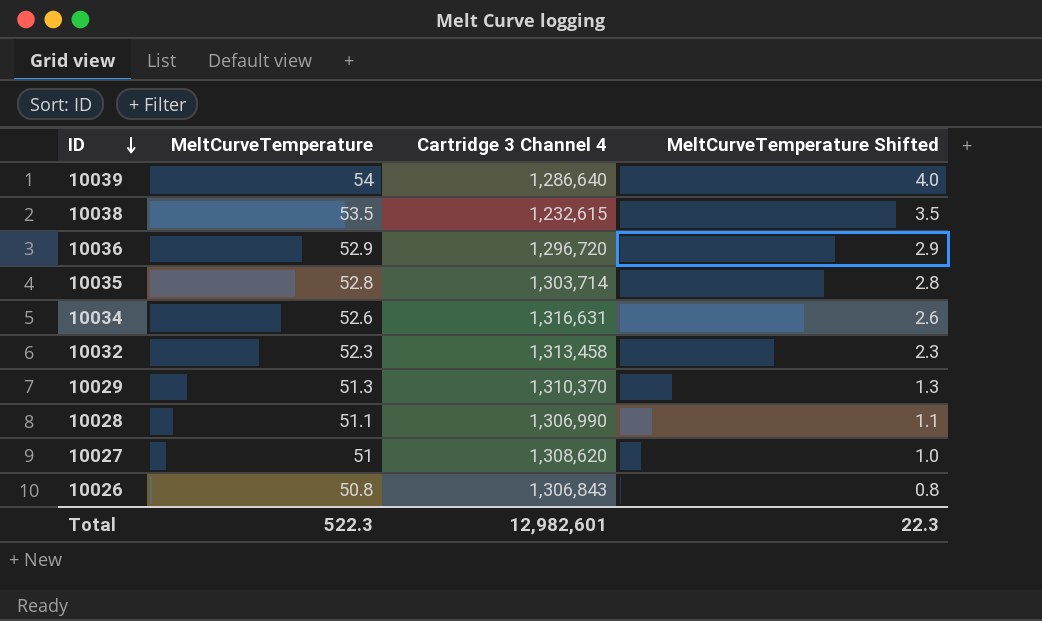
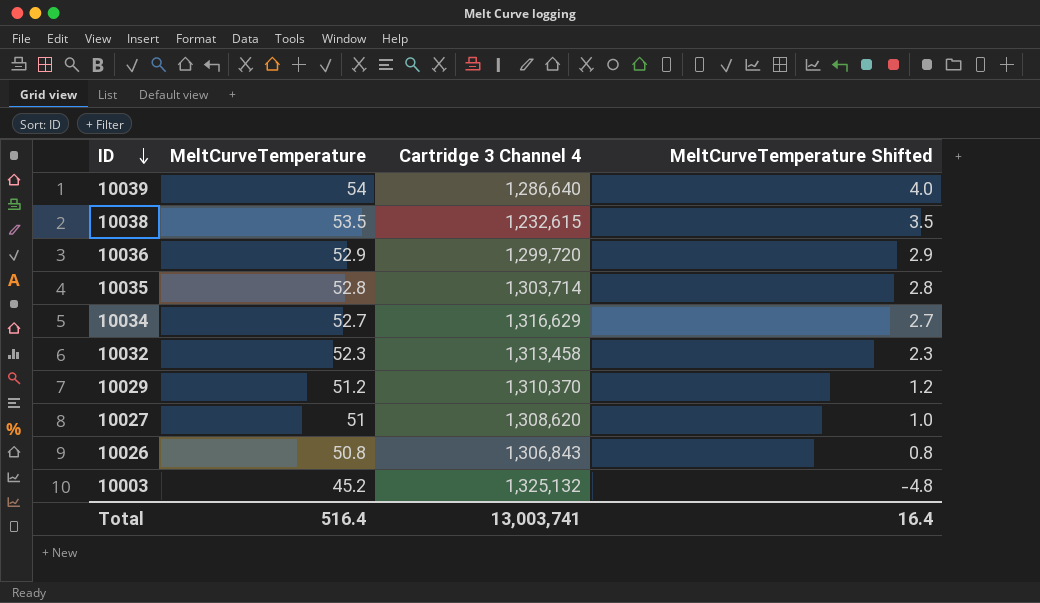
row 10028: 51.1 | 1,306,990 | 1.1 -> none
10036 | Cartridge 3 Channel 4: 1,296,720 -> 1,299,720
10034 | MeltCurveTemperature: 52.6 -> 52.7
10034 | Cartridge 3 Channel 4: 1,316,631 -> 1,316,629
10034 | MeltCurveTemperature Shifted: 2.6 -> 2.7
10029 | MeltCurveTemperature: 51.3 -> 51.2
10029 | MeltCurveTemperature Shifted: 1.3 -> 1.2
row 10003: none -> 45.2 | 1,325,132 | -4.8
Total | MeltCurveTemperature: 522.3 -> 516.4
Total | Cartridge 3 Channel 4: 12,982,601 -> 13,003,741
Total | MeltCurveTemperature Shifted: 22.3 -> 16.4

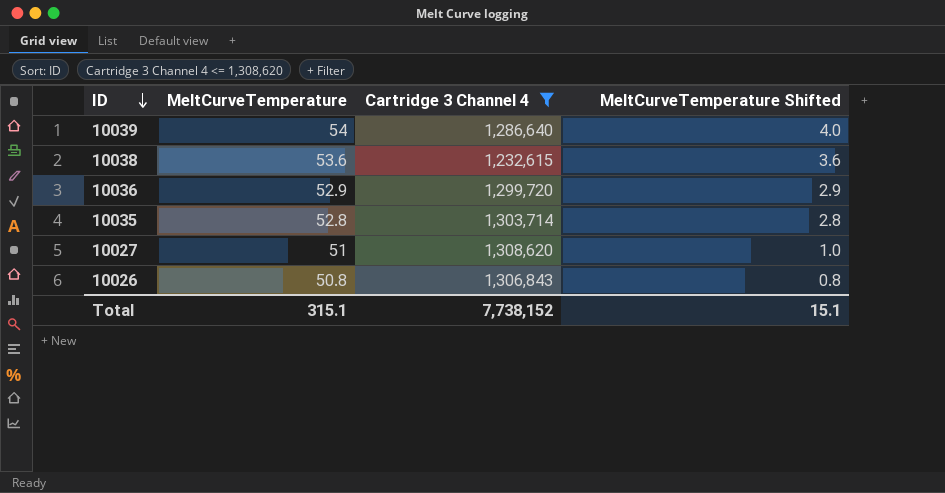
filter: none -> Cartridge 3 Channel 4 <= 1,308,620
10038 | MeltCurveTemperature: 53.5 -> 53.6
10038 | MeltCurveTemperature Shifted: 3.5 -> 3.6
Total | MeltCurveTemperature: 516.4 -> 315.1
Total | Cartridge 3 Channel 4: 13,003,741 -> 7,738,152
Total | MeltCurveTemperature Shifted: 16.4 -> 15.1

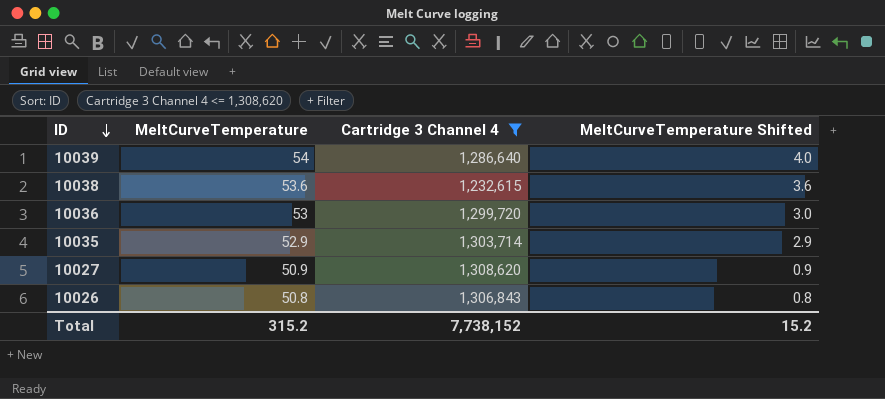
10036 | MeltCurveTemperature: 52.9 -> 53
10036 | MeltCurveTemperature Shifted: 2.9 -> 3.0
10035 | MeltCurveTemperature: 52.8 -> 52.9
10035 | MeltCurveTemperature Shifted: 2.8 -> 2.9
10027 | MeltCurveTemperature: 51 -> 50.9
10027 | MeltCurveTemperature Shifted: 1.0 -> 0.9
Total | MeltCurveTemperature: 315.1 -> 315.2
Total | MeltCurveTemperature Shifted: 15.1 -> 15.2

